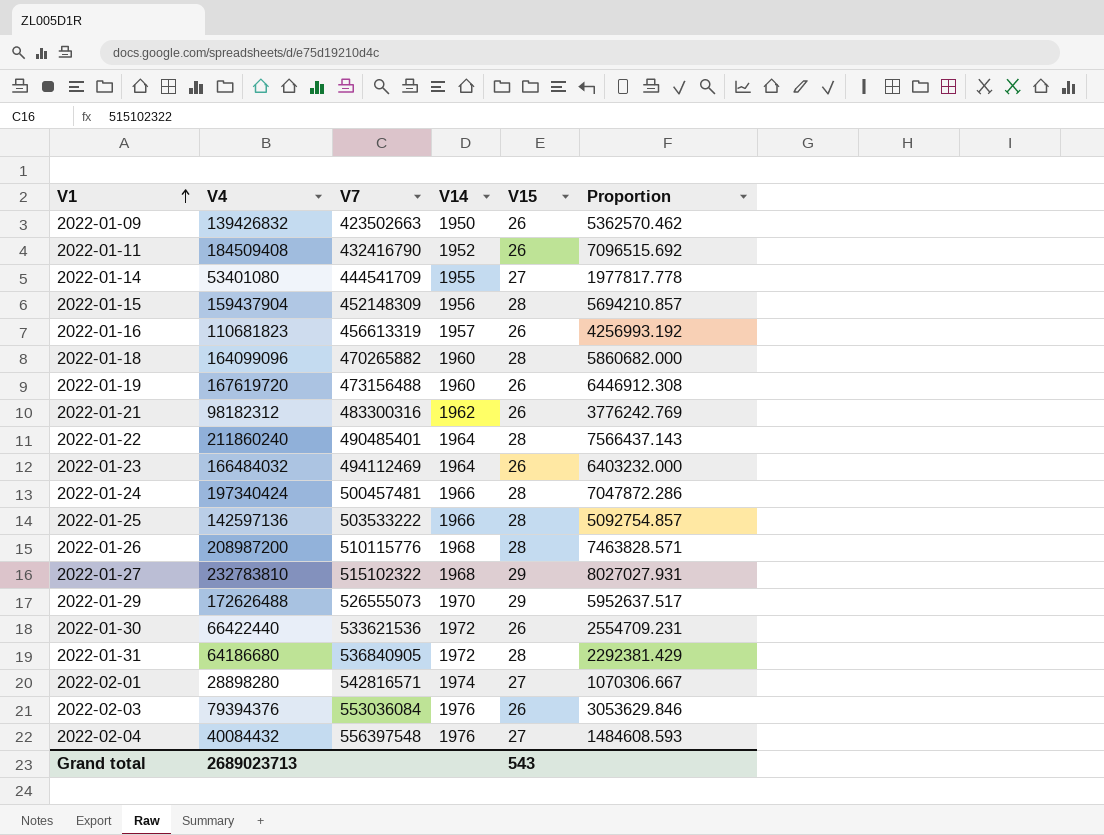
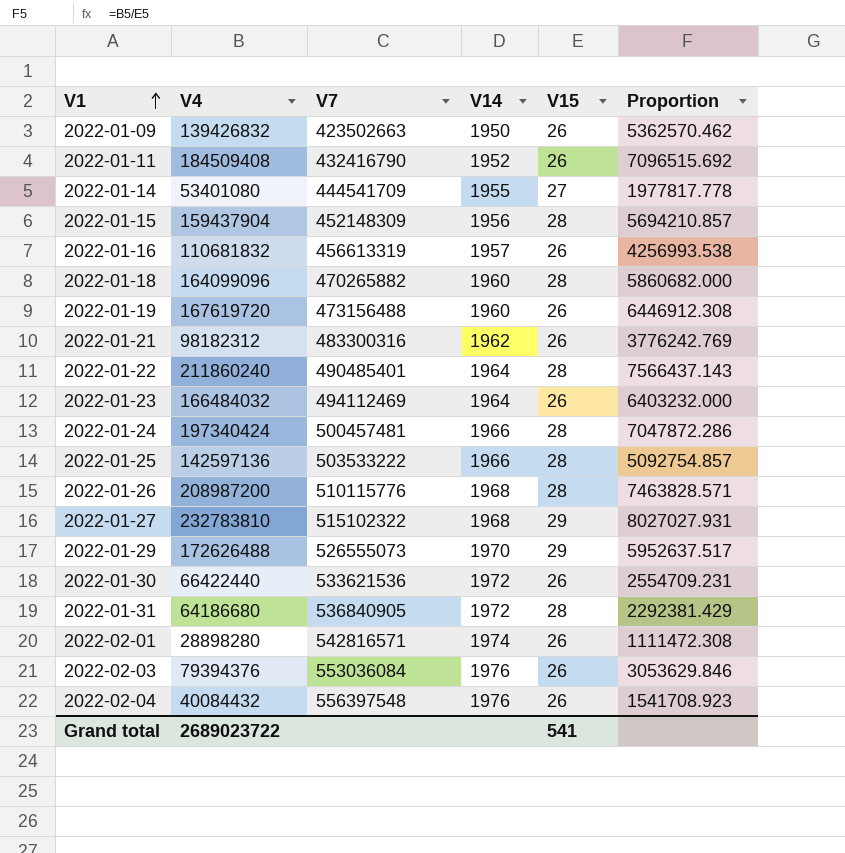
2022-01-16 | V4: 110681823 -> 110681832
2022-01-16 | Proportion: 4256993.192 -> 4256993.538
2022-02-01 | V15: 27 -> 26
2022-02-01 | Proportion: 1070306.667 -> 1111472.308
2022-02-04 | V15: 27 -> 26
2022-02-04 | Proportion: 1484608.593 -> 1541708.923
Grand total | V4: 2689023713 -> 2689023722
Grand total | V15: 543 -> 541

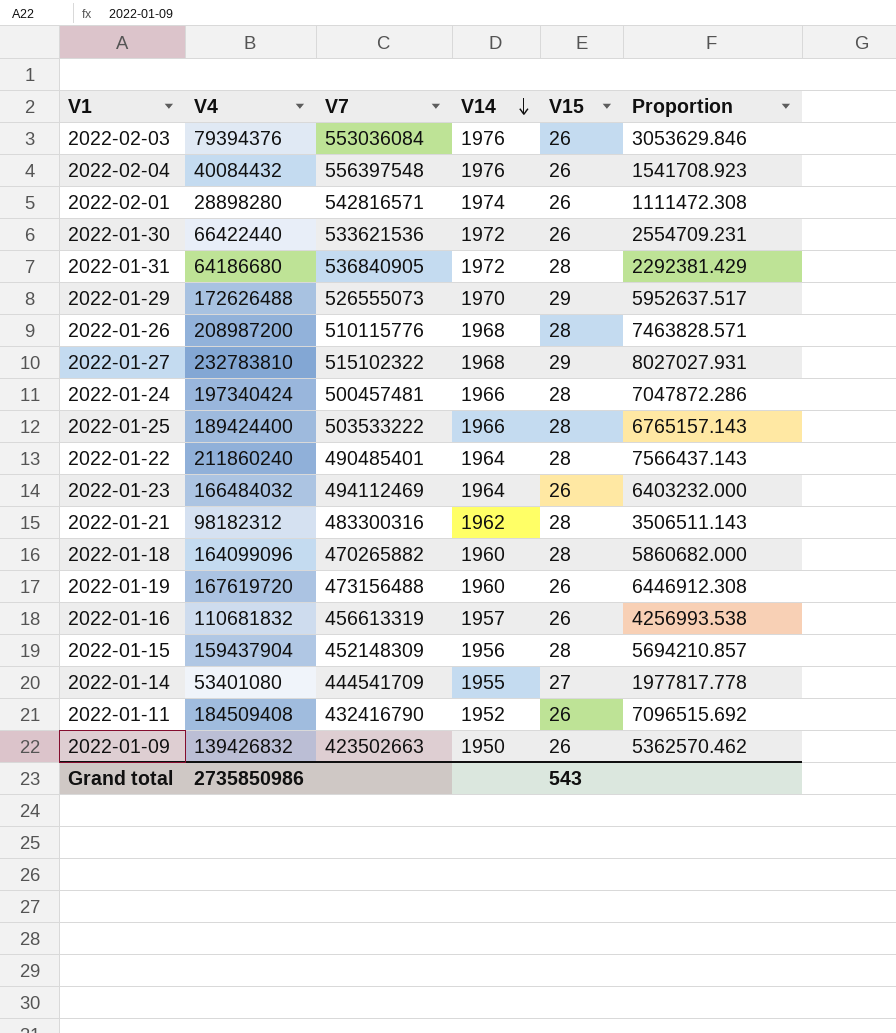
row order: V1 ascending -> V14 descending
2022-01-25 | V4: 142597136 -> 189424400
2022-01-25 | Proportion: 5092754.857 -> 6765157.143
2022-01-21 | V15: 26 -> 28
2022-01-21 | Proportion: 3776242.769 -> 3506511.143
Grand total | V4: 2689023722 -> 2735850986
Grand total | V15: 541 -> 543

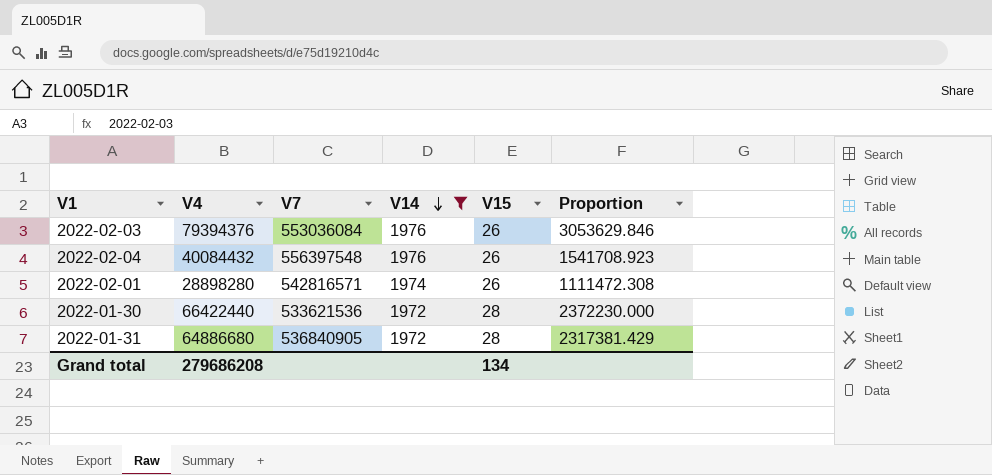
filter: none -> V14 >= 1972
2022-01-30 | V15: 26 -> 28
2022-01-30 | Proportion: 2554709.231 -> 2372230.000
2022-01-31 | V4: 64186680 -> 64886680
2022-01-31 | Proportion: 2292381.429 -> 2317381.429
Grand total | V4: 2735850986 -> 279686208
Grand total | V15: 543 -> 134

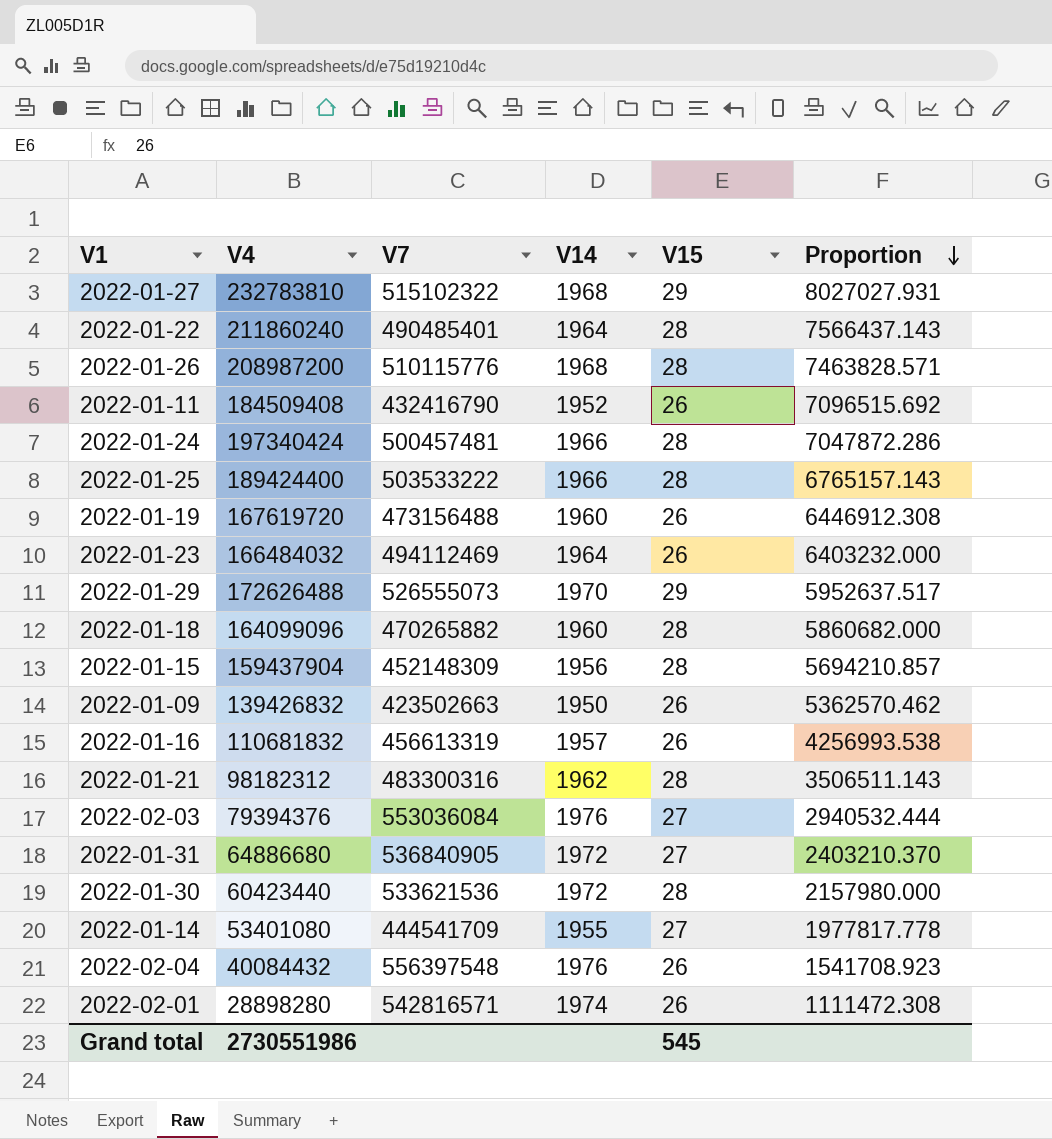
filter: V14 >= 1972 -> none
row order: V14 descending -> Proportion descending
2022-02-03 | V15: 26 -> 27
2022-02-03 | Proportion: 3053629.846 -> 2940532.444
2022-01-31 | V15: 28 -> 27
2022-01-31 | Proportion: 2317381.429 -> 2403210.370
2022-01-30 | V4: 66422440 -> 60423440
2022-01-30 | Proportion: 2372230.000 -> 2157980.000
Grand total | V4: 279686208 -> 2730551986
Grand total | V15: 134 -> 545

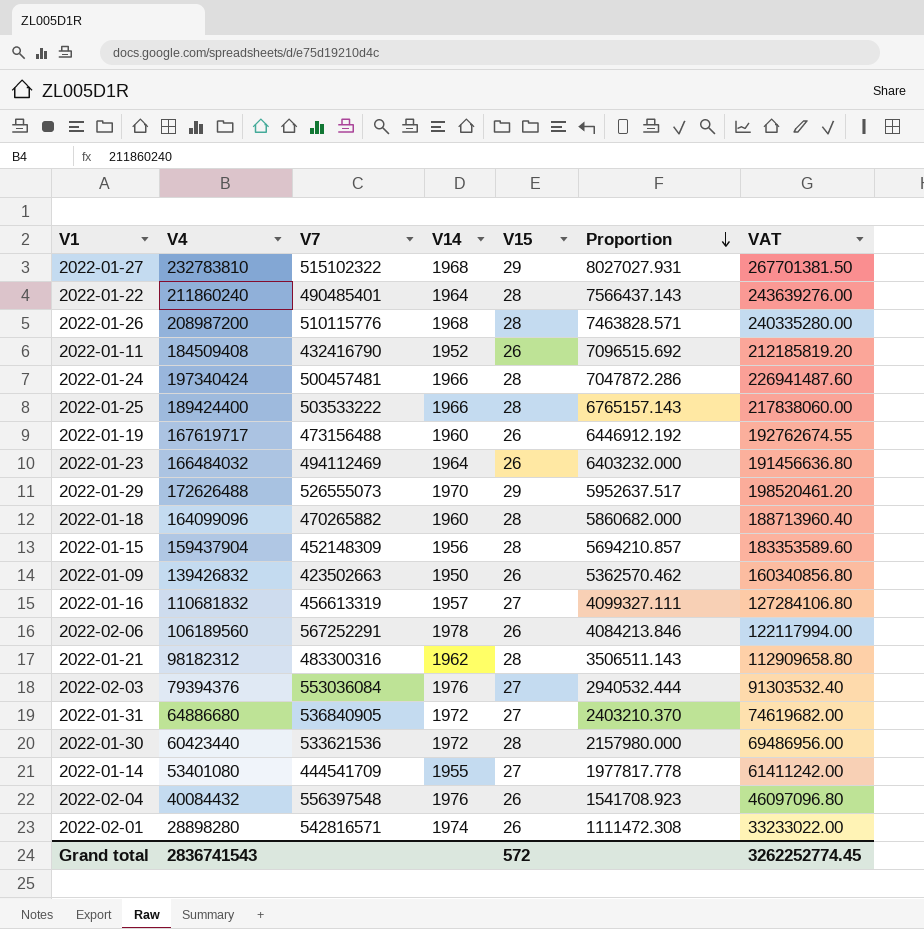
column VAT | formula: none -> [V4] * 1.15
2022-01-19 | V4: 167619720 -> 167619717
2022-01-19 | Proportion: 6446912.308 -> 6446912.192
2022-01-16 | V15: 26 -> 27
2022-01-16 | Proportion: 4256993.538 -> 4099327.111
row 2022-02-06: none -> 106189560 | 567252291 | 1978 | 26 | 4084213.846 | 122117994.00
Grand total | V4: 2730551986 -> 2836741543
Grand total | V15: 545 -> 572

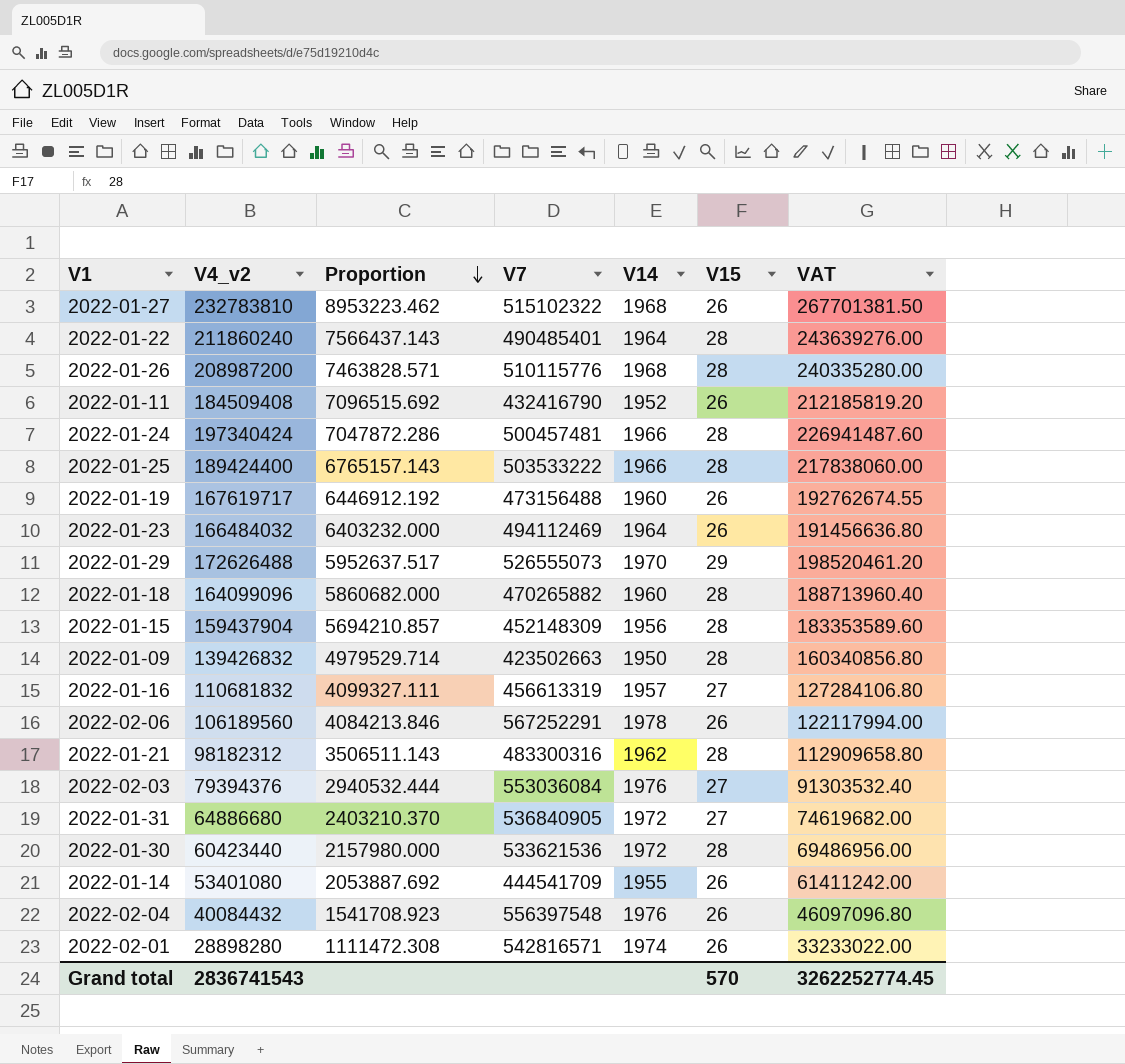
column name: V4 -> V4_v2
column Proportion | position: 6 -> 3
2022-01-27 | Proportion: 8027027.931 -> 8953223.462
2022-01-27 | V15: 29 -> 26
2022-01-09 | Proportion: 5362570.462 -> 4979529.714
2022-01-09 | V15: 26 -> 28
2022-01-14 | Proportion: 1977817.778 -> 2053887.692
2022-01-14 | V15: 27 -> 26
Grand total | V15: 572 -> 570

